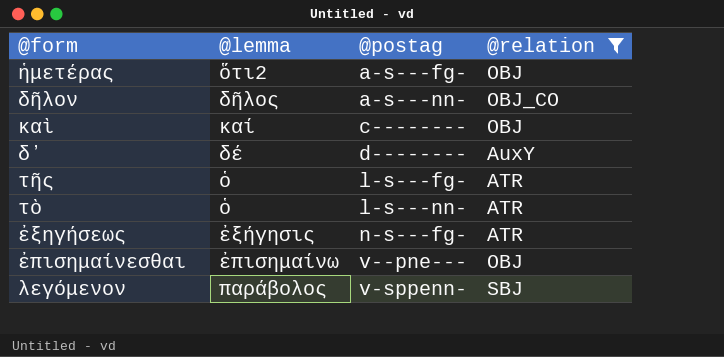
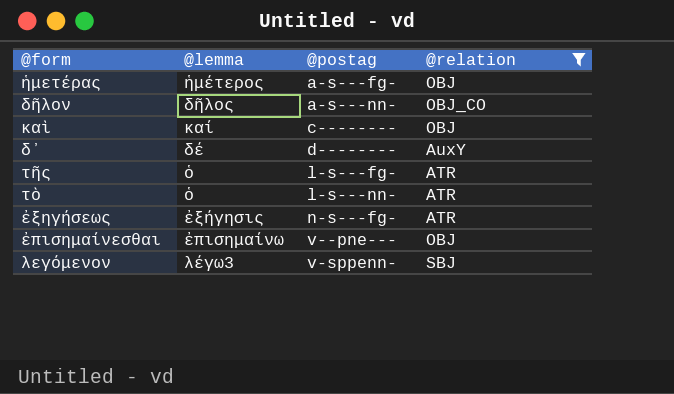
ἡμετέρας | @lemma: ὅτι2 -> ἡμέτερος
λεγόμενον | @lemma: παράβολος -> λέγω3

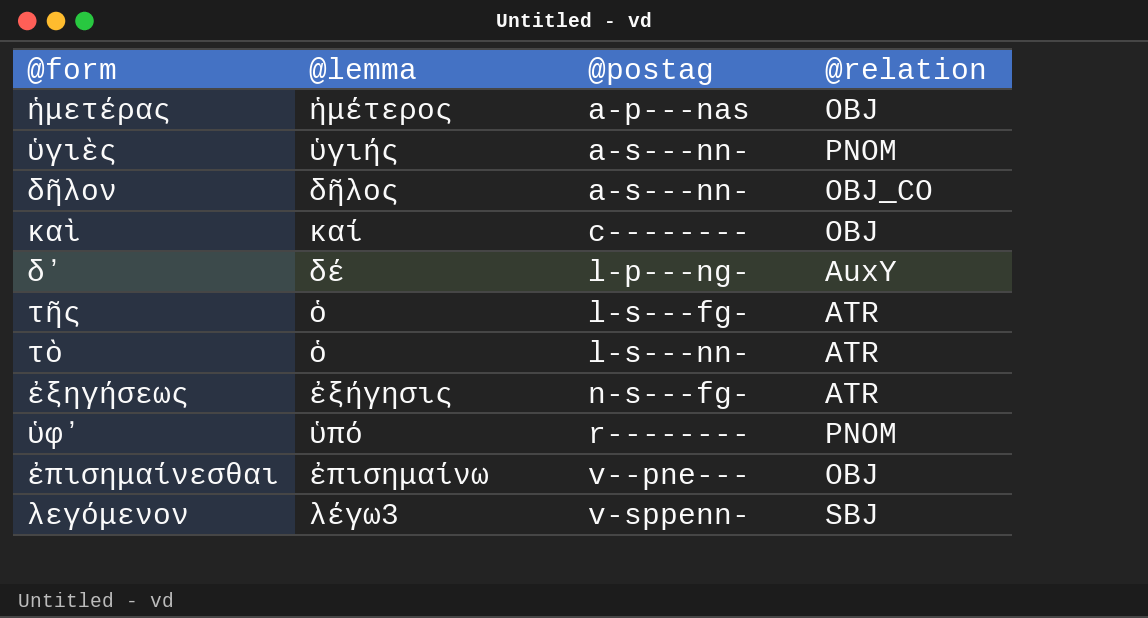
filter: @relation != PNOM -> none
ἡμετέρας | @postag: a-s---fg- -> a-p---nas
δʼ | @postag: d-------- -> l-p---ng-

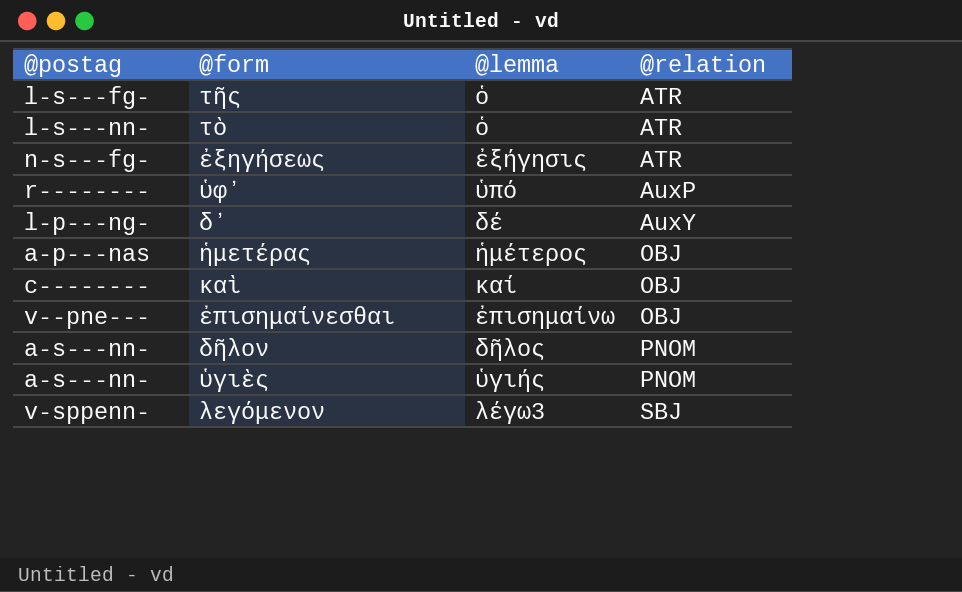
row order: @postag ascending -> @relation ascending
column @postag | position: 3 -> 1
ὑφʼ | @relation: PNOM -> AuxP
δῆλον | @relation: OBJ_CO -> PNOM

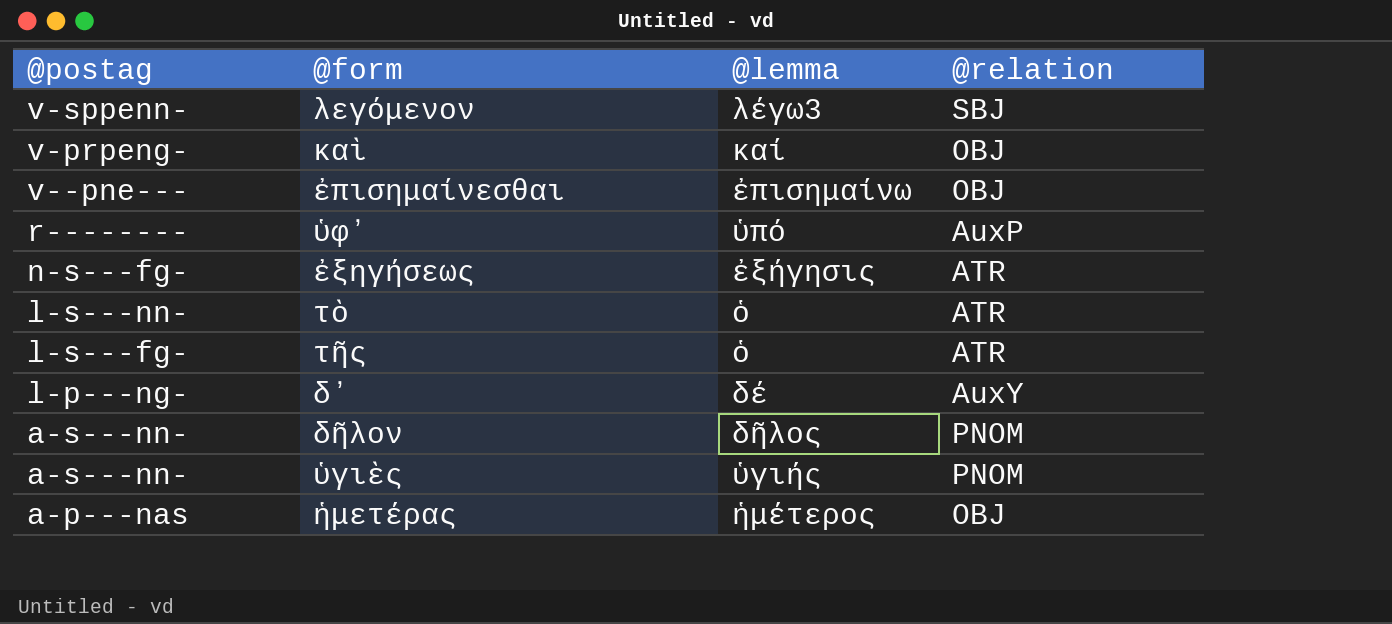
row order: @relation ascending -> @postag descending
καὶ | @postag: c-------- -> v-prpeng-

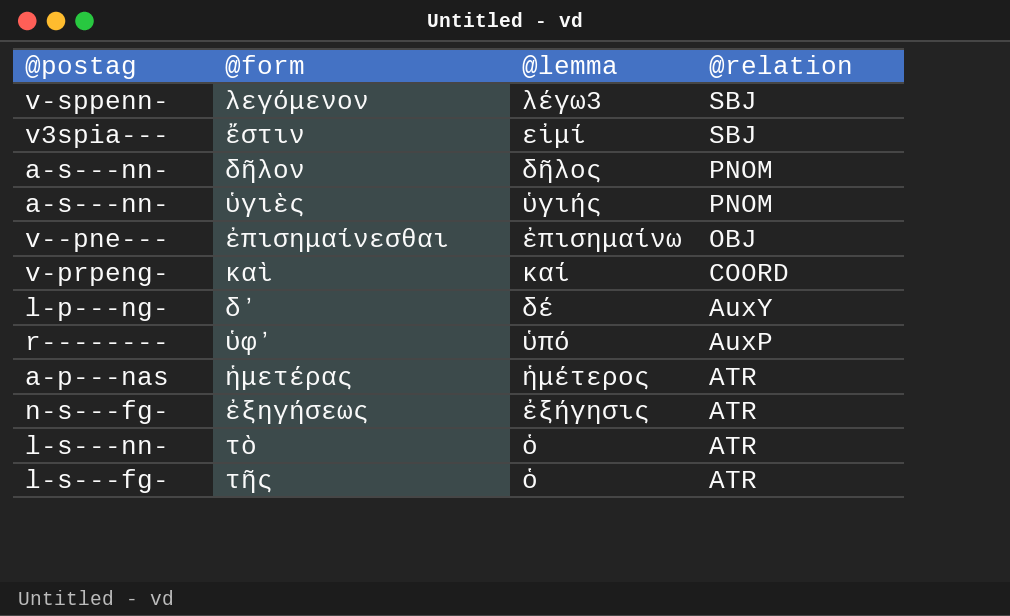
row order: @postag descending -> @relation descending
row ἔστιν: none -> v3spia--- | εἰμί | SBJ
καὶ | @relation: OBJ -> COORD
ἡμετέρας | @relation: OBJ -> ATR

